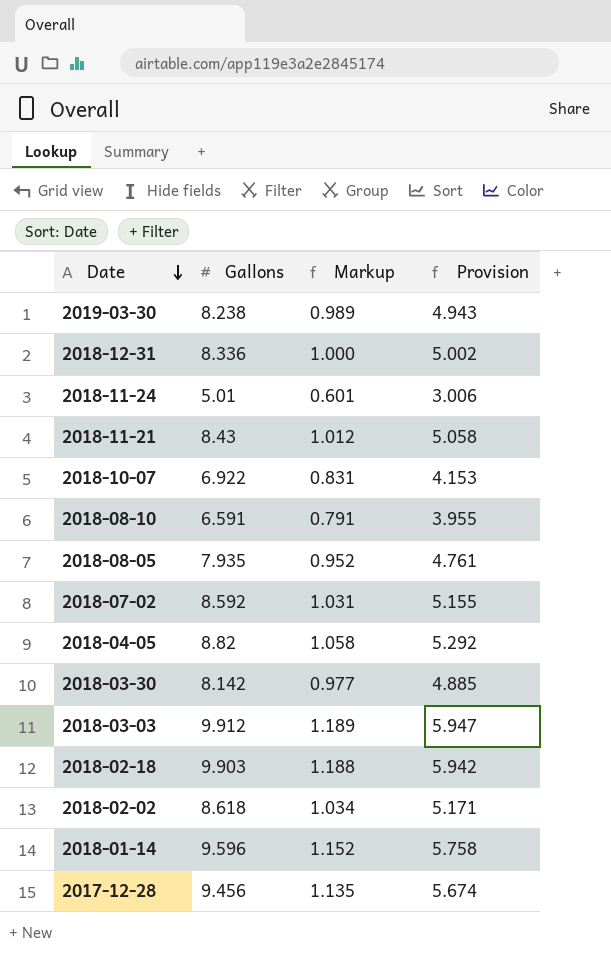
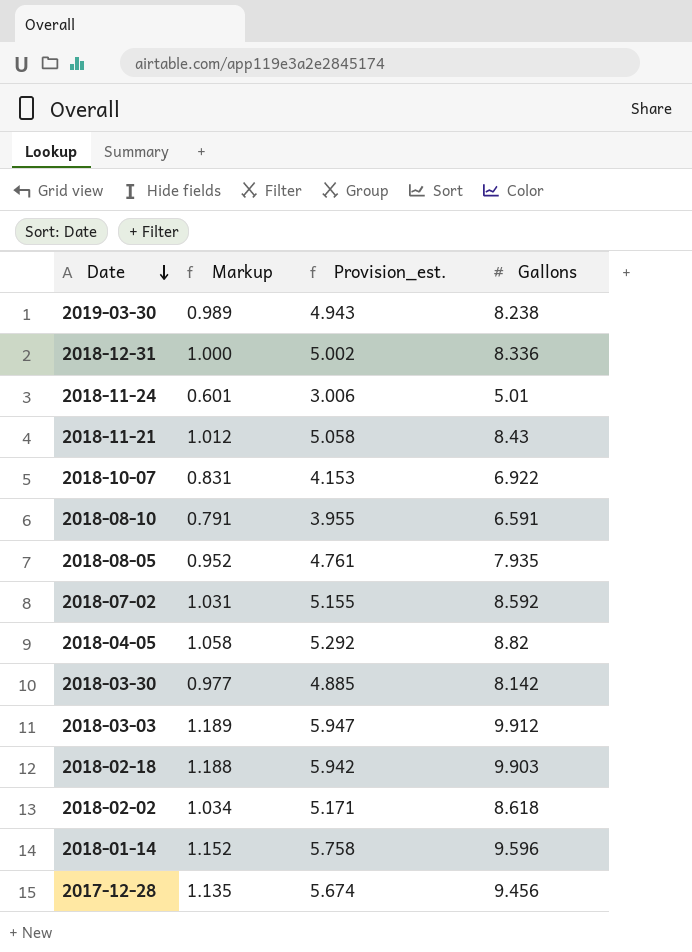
column name: Provision -> Provision_est.
column Gallons | position: 2 -> 4

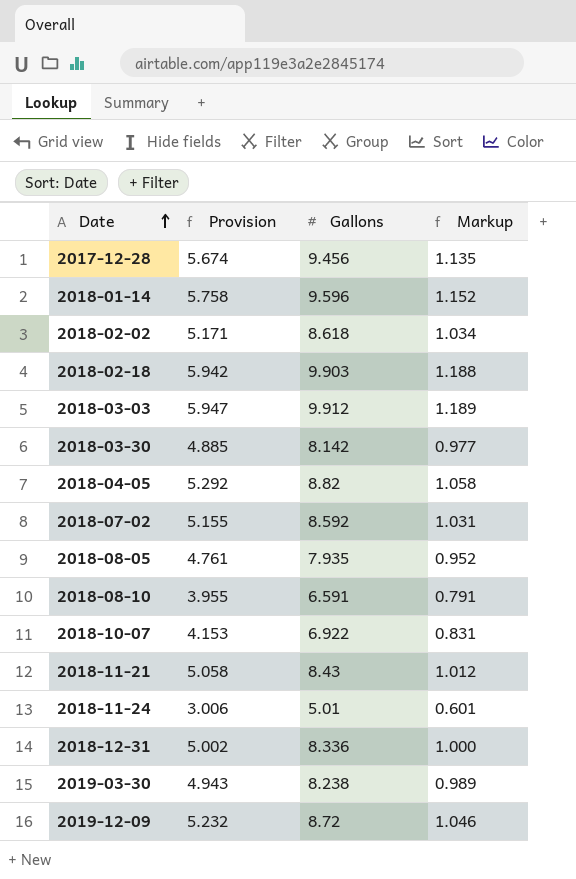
row order: Date descending -> Date ascending
column name: Provision_est. -> Provision
column Markup | position: 2 -> 4
row 2019-12-09: none -> 5.232 | 8.72 | 1.046

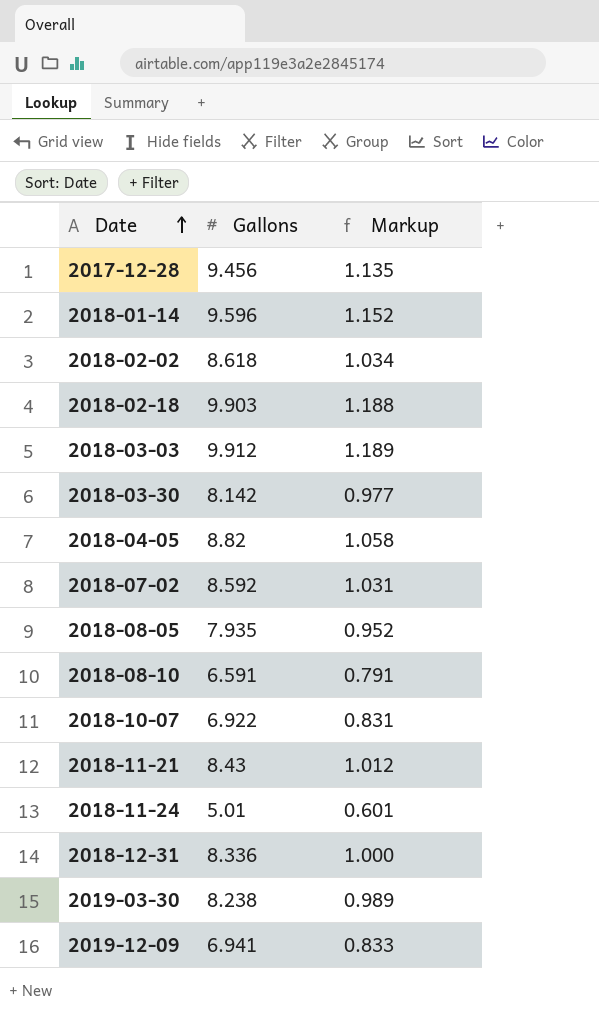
column Provision | formula: [Gallons] * 0.6 -> none
2019-12-09 | Gallons: 8.72 -> 6.941
2019-12-09 | Markup: 1.046 -> 0.833

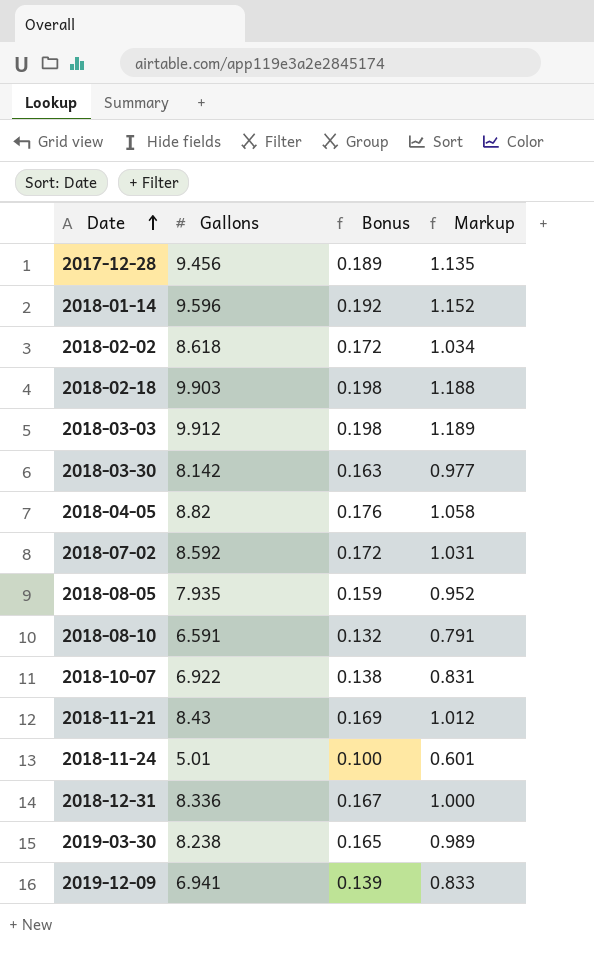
column Bonus | formula: none -> [Gallons] * 0.02

